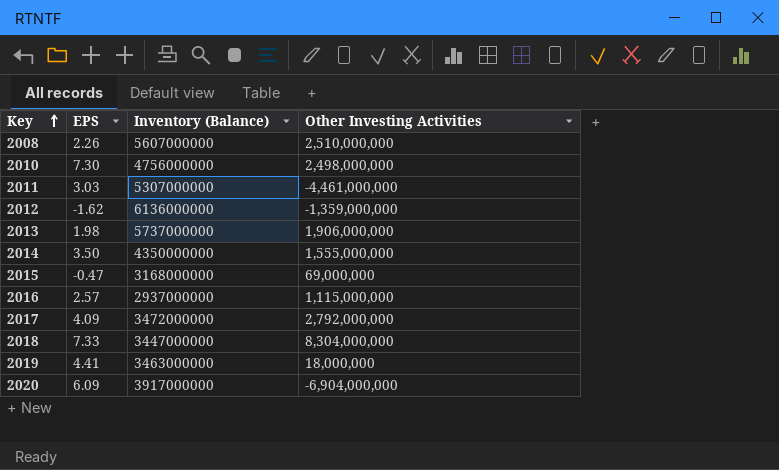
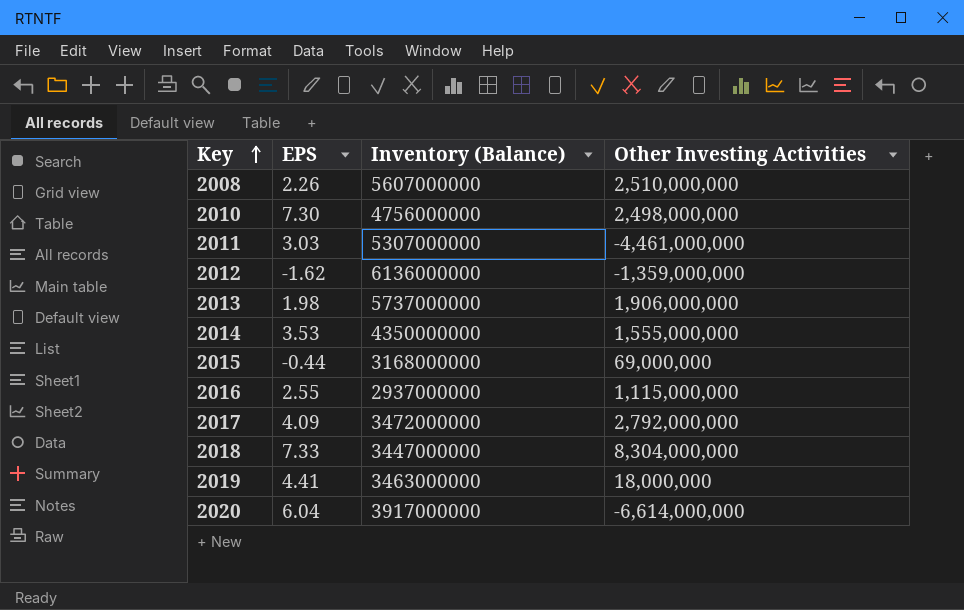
2014 | EPS: 3.50 -> 3.53
2015 | EPS: -0.47 -> -0.44
2016 | EPS: 2.57 -> 2.55
2020 | EPS: 6.09 -> 6.04
2020 | Other Investing Activities: -6,904,000,000 -> -6,614,000,000

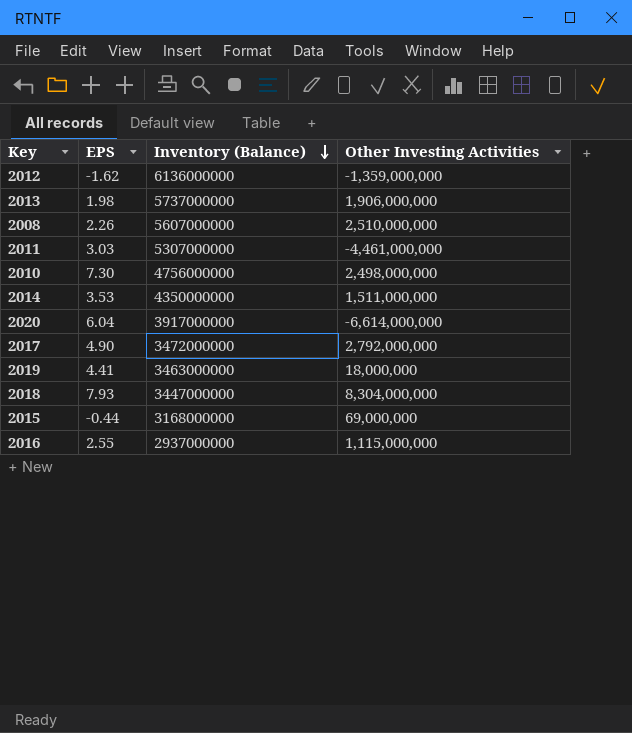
row order: Key ascending -> Inventory (Balance) descending
2014 | Other Investing Activities: 1,555,000,000 -> 1,511,000,000
2017 | EPS: 4.09 -> 4.90
2018 | EPS: 7.33 -> 7.93

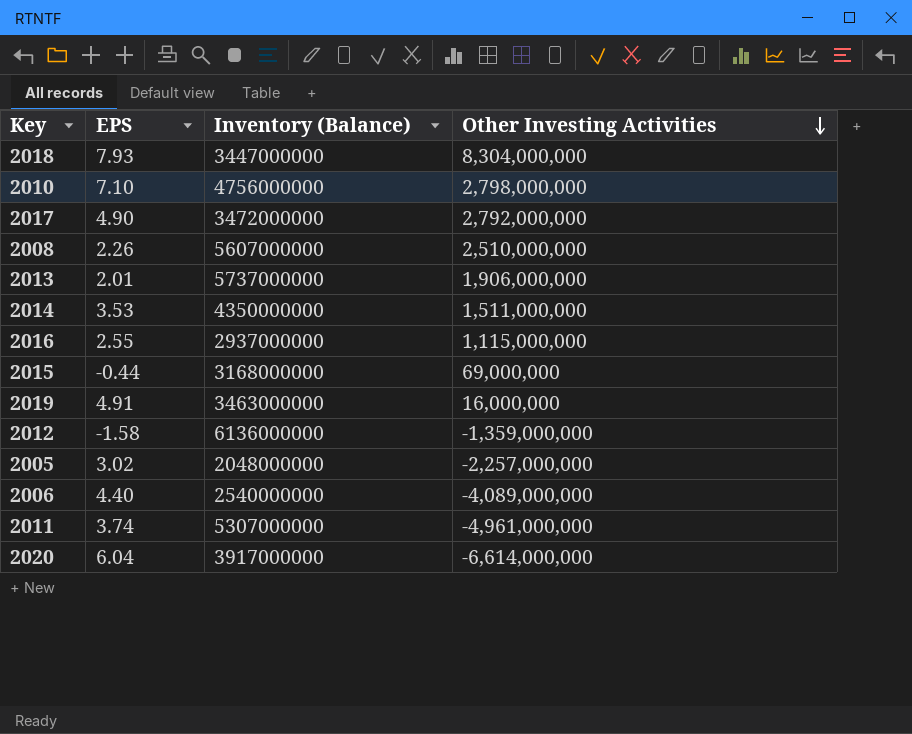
row order: Inventory (Balance) descending -> Other Investing Activities descending
2010 | EPS: 7.30 -> 7.10
2010 | Other Investing Activities: 2,498,000,000 -> 2,798,000,000
2013 | EPS: 1.98 -> 2.01
2019 | EPS: 4.41 -> 4.91
2019 | Other Investing Activities: 18,000,000 -> 16,000,000
2012 | EPS: -1.62 -> -1.58
row 2005: none -> 3.02 | 2048000000 | -2,257,000,000
row 2006: none -> 4.40 | 2540000000 | -4,089,000,000
2011 | EPS: 3.03 -> 3.74
2011 | Other Investing Activities: -4,461,000,000 -> -4,961,000,000

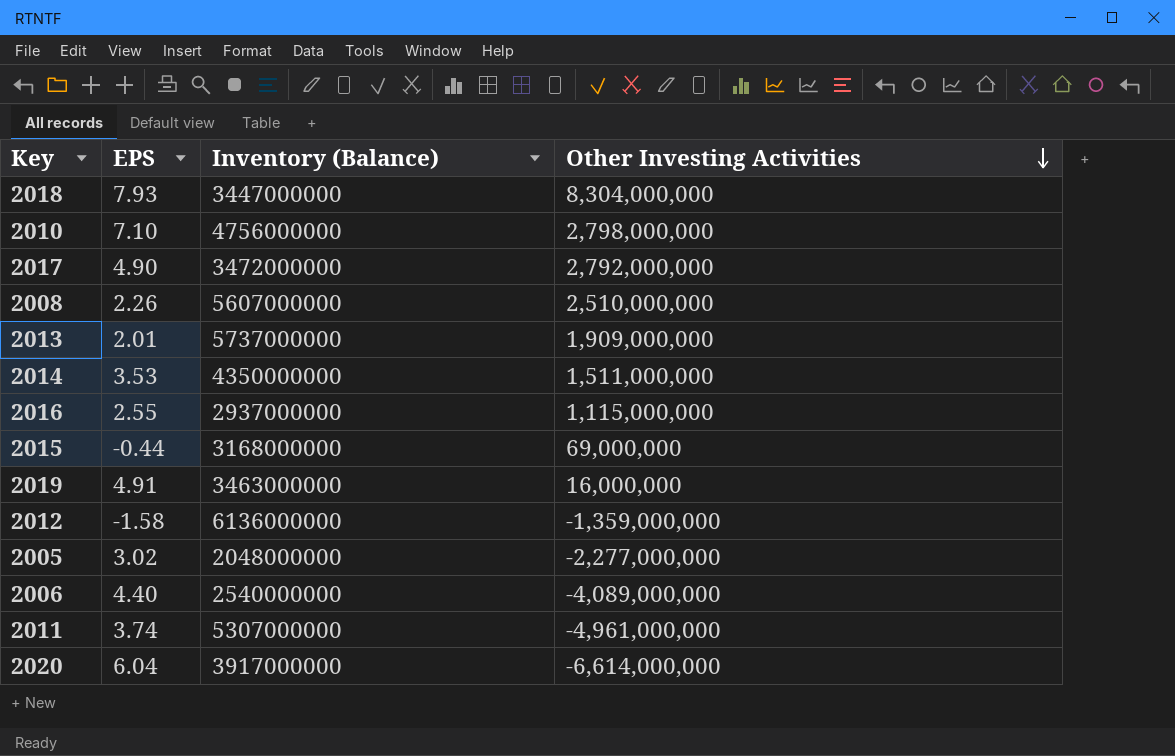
2013 | Other Investing Activities: 1,906,000,000 -> 1,909,000,000
2005 | Other Investing Activities: -2,257,000,000 -> -2,277,000,000

